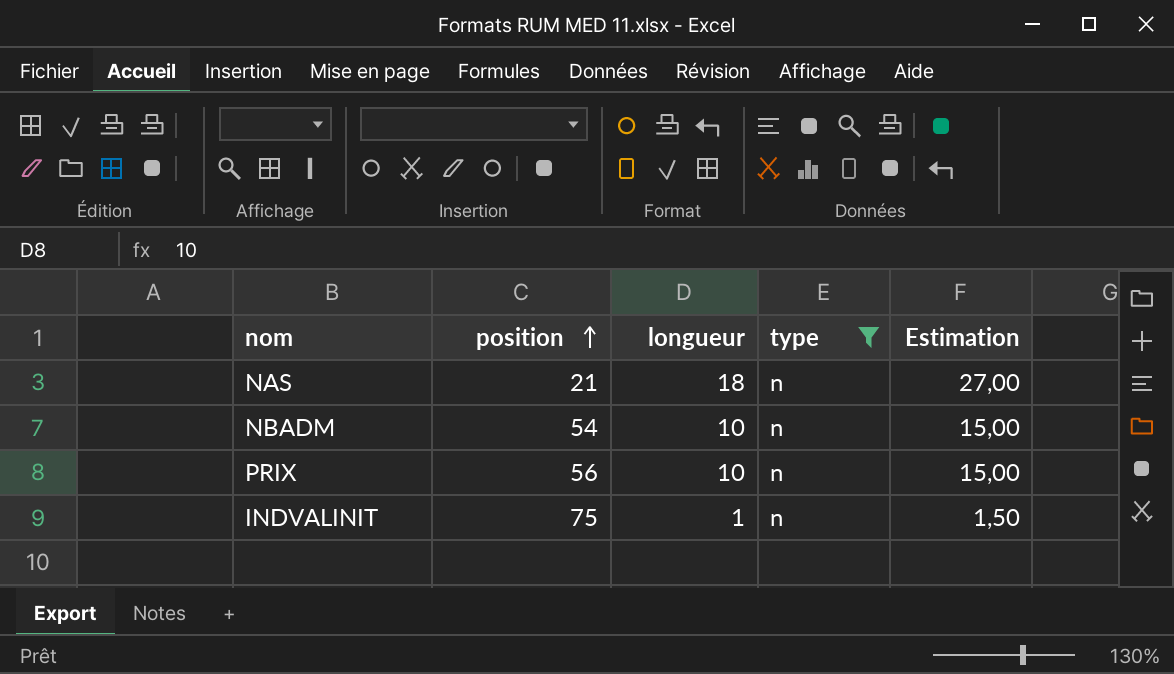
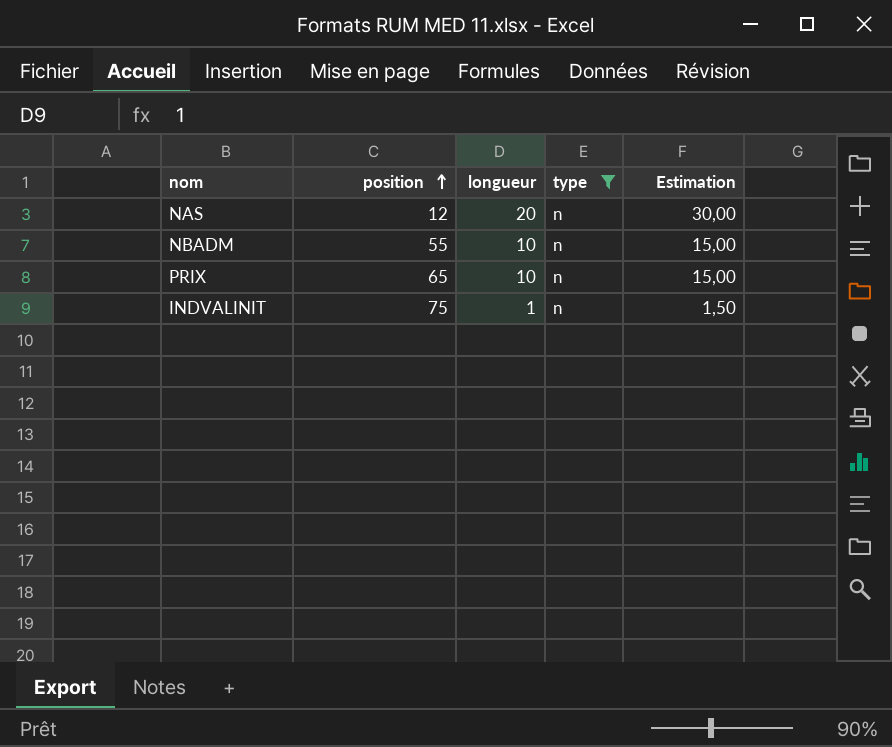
NAS | position: 21 -> 12
NAS | longueur: 18 -> 20
NAS | Estimation: 27,00 -> 30,00
NBADM | position: 54 -> 55
PRIX | position: 56 -> 65

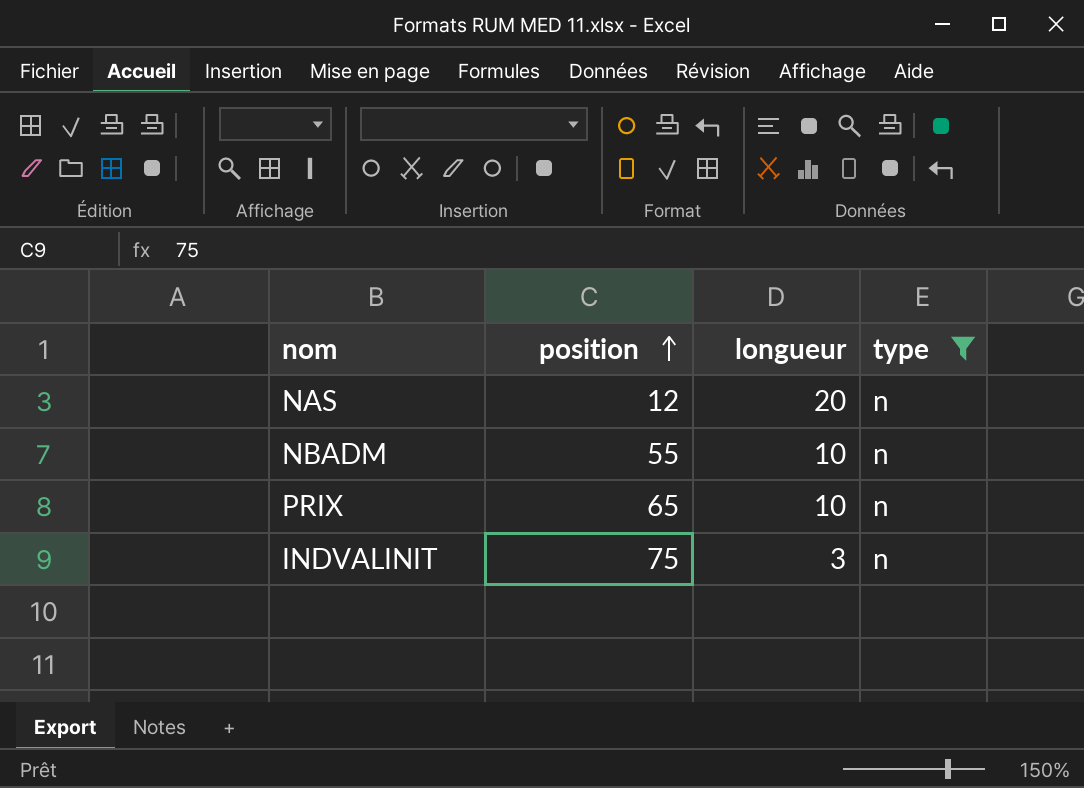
column Estimation | formula: [longueur] * 1,5 -> none
INDVALINIT | longueur: 1 -> 3

